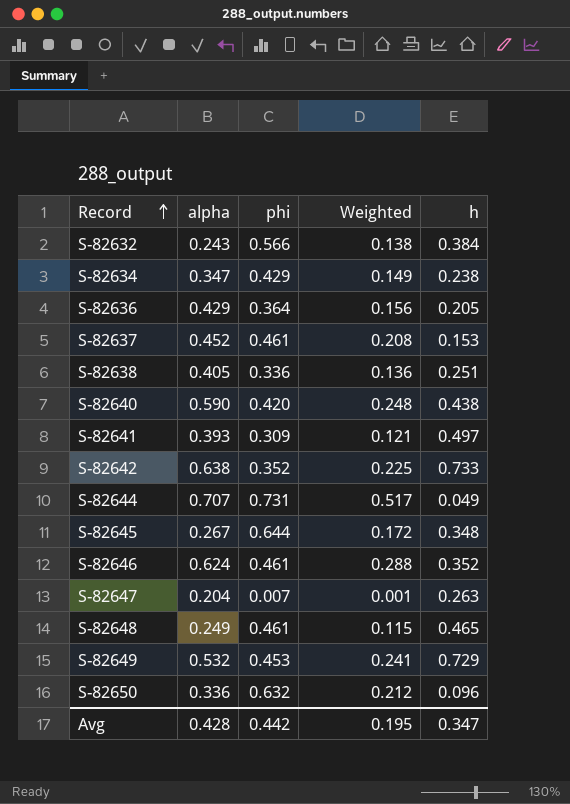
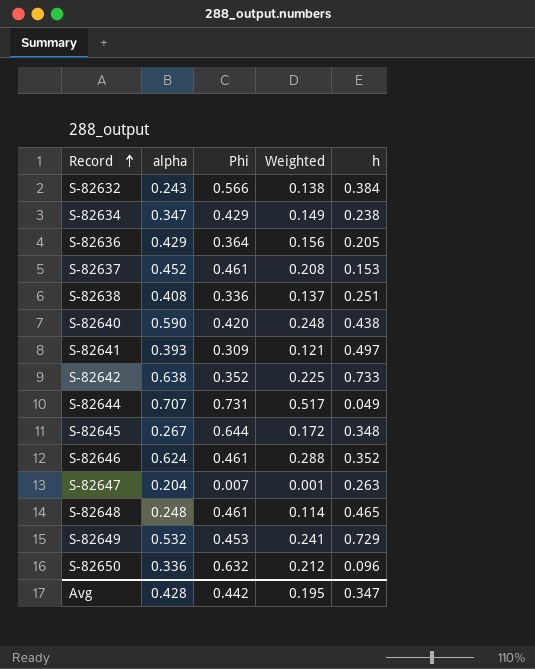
column name: phi -> Phi
S-82638 | alpha: 0.405 -> 0.408
S-82638 | Weighted: 0.136 -> 0.137
S-82648 | alpha: 0.249 -> 0.248
S-82648 | Weighted: 0.115 -> 0.114

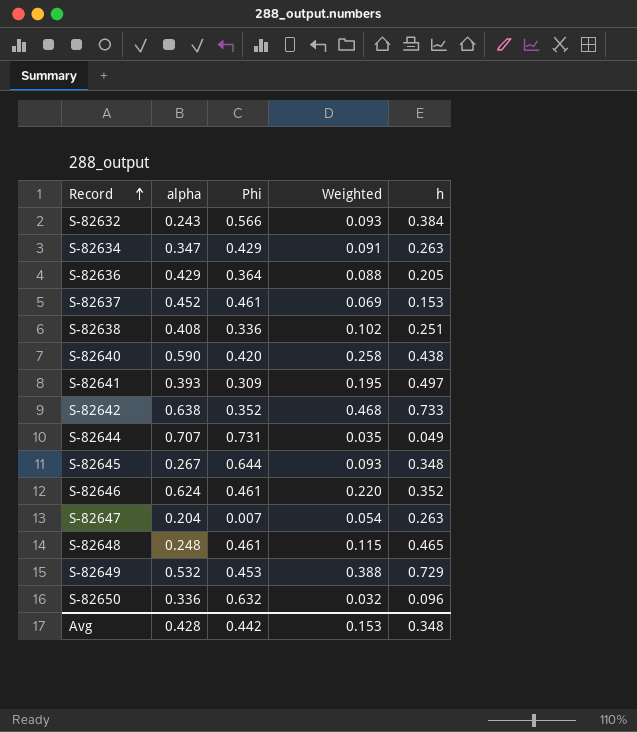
column Weighted | formula: [alpha] * [Phi] -> [alpha] * [h]
S-82634 | h: 0.238 -> 0.263
Avg | Weighted: 0.195 -> 0.153
Avg | h: 0.347 -> 0.348

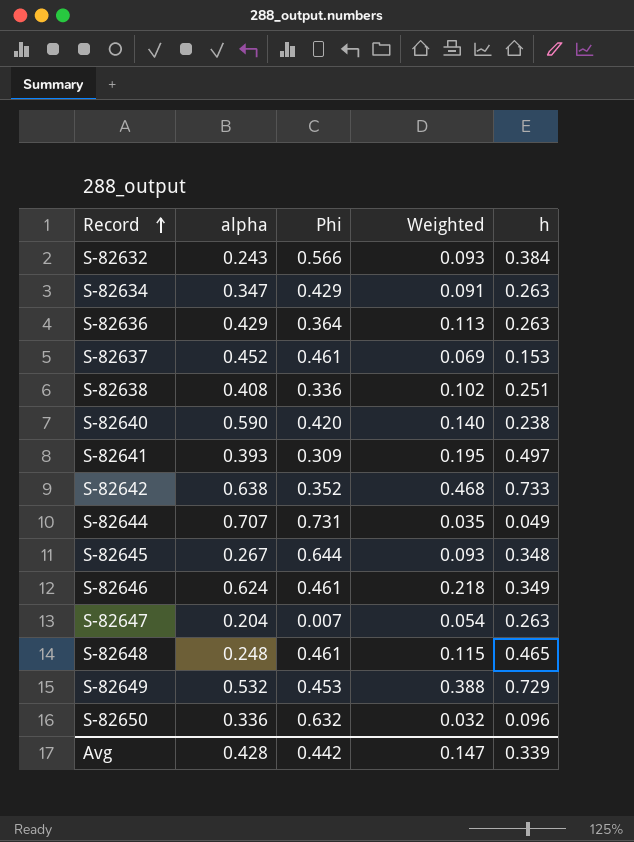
S-82636 | Weighted: 0.088 -> 0.113
S-82636 | h: 0.205 -> 0.263
S-82640 | Weighted: 0.258 -> 0.140
S-82640 | h: 0.438 -> 0.238
S-82646 | Weighted: 0.220 -> 0.218
S-82646 | h: 0.352 -> 0.349
Avg | Weighted: 0.153 -> 0.147
Avg | h: 0.348 -> 0.339

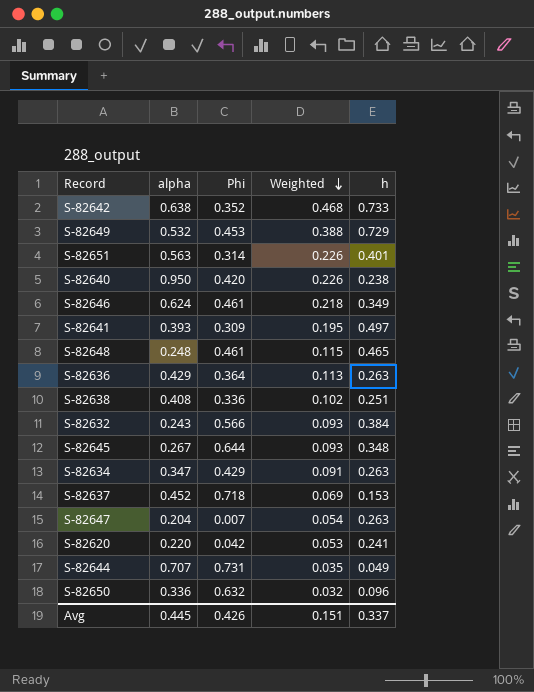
row order: Record ascending -> Weighted descending
row S-82651: none -> 0.563 | 0.314 | 0.226 | 0.401
S-82640 | alpha: 0.590 -> 0.950
S-82640 | Weighted: 0.140 -> 0.226
S-82637 | Phi: 0.461 -> 0.718
row S-82620: none -> 0.220 | 0.042 | 0.053 | 0.241
Avg | alpha: 0.428 -> 0.445
Avg | Phi: 0.442 -> 0.426
Avg | Weighted: 0.147 -> 0.151
Avg | h: 0.339 -> 0.337

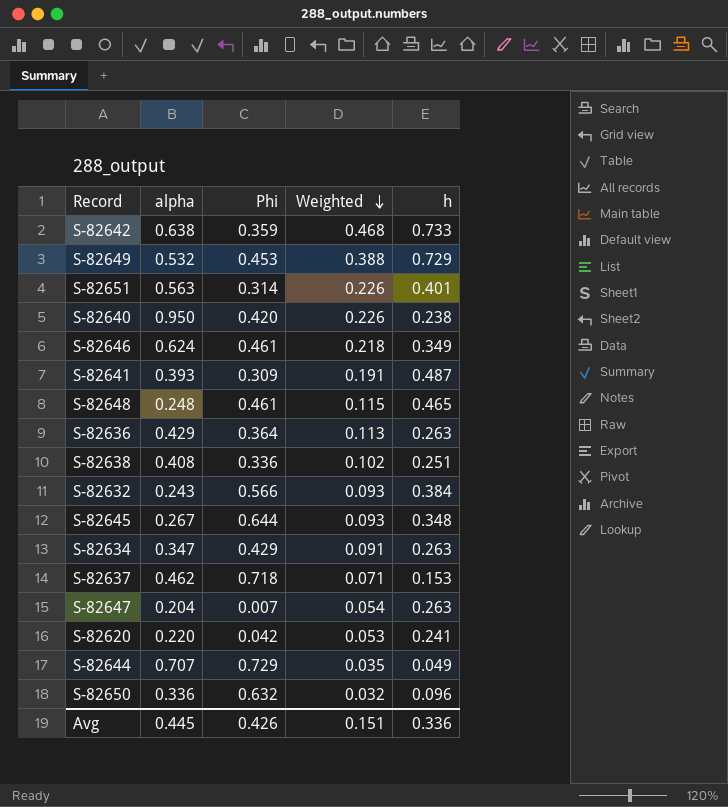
S-82642 | Phi: 0.352 -> 0.359
S-82641 | Weighted: 0.195 -> 0.191
S-82641 | h: 0.497 -> 0.487
S-82637 | alpha: 0.452 -> 0.462
S-82637 | Weighted: 0.069 -> 0.071
S-82644 | Phi: 0.731 -> 0.729
Avg | h: 0.337 -> 0.336

